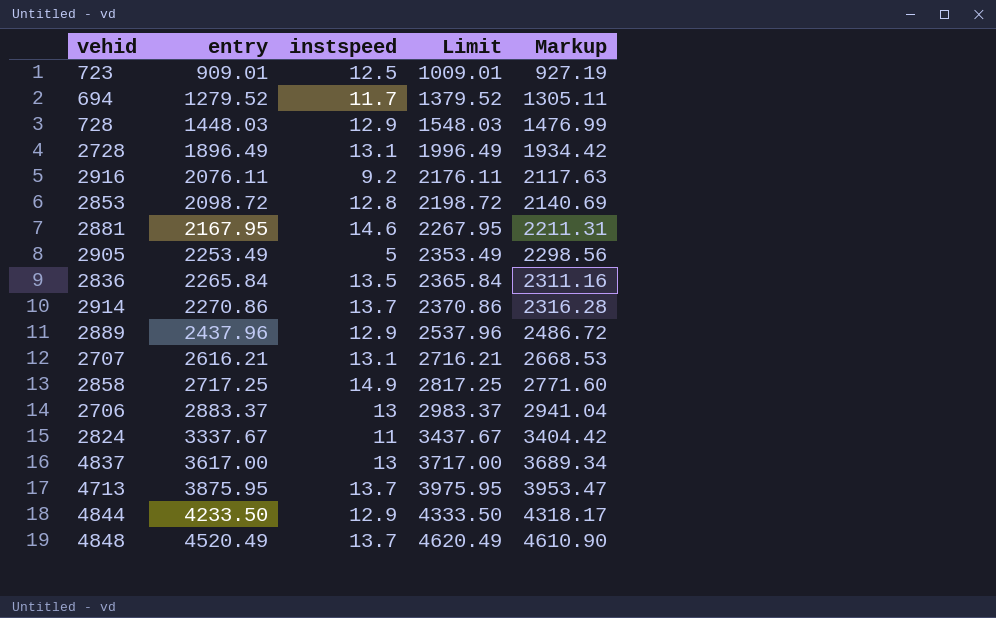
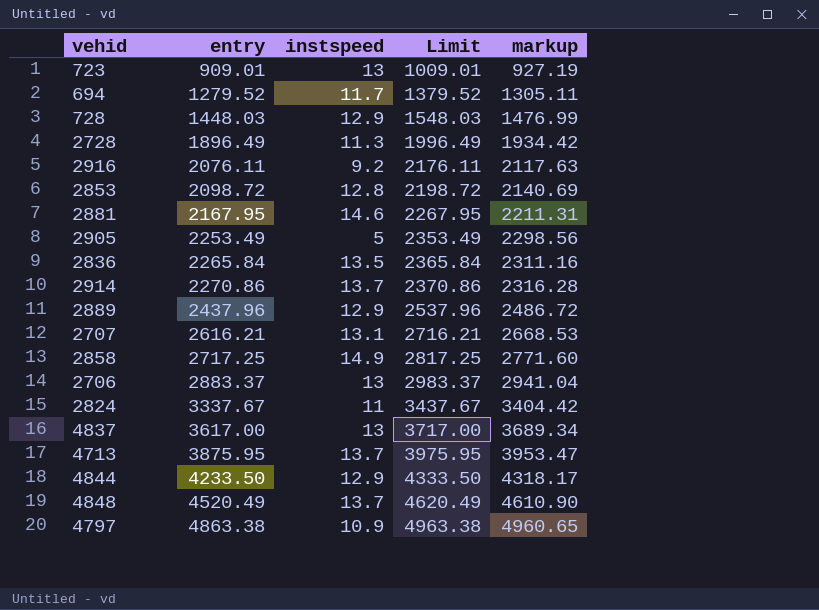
column name: Markup -> markup
723 | instspeed: 12.5 -> 13
2728 | instspeed: 13.1 -> 11.3
row 4797: none -> 4863.38 | 10.9 | 4963.38 | 4960.65

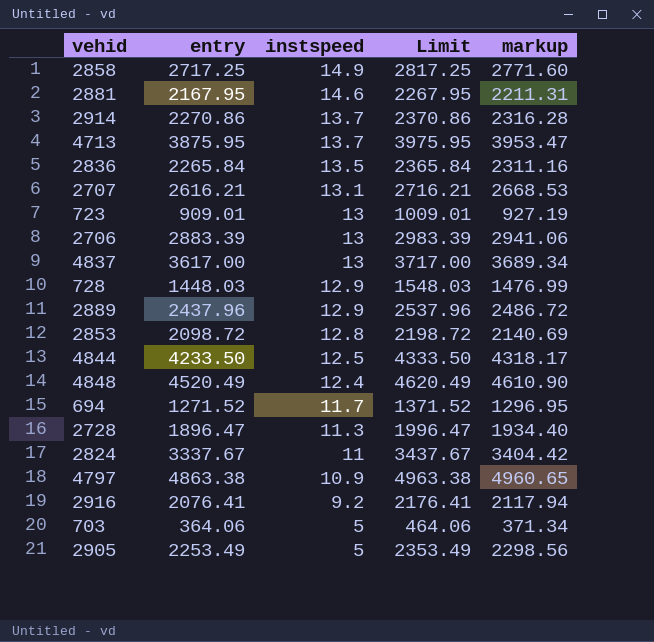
row order: entry ascending -> instspeed descending
2706 | entry: 2883.37 -> 2883.39
2706 | Limit: 2983.37 -> 2983.39
2706 | markup: 2941.04 -> 2941.06
4844 | instspeed: 12.9 -> 12.5
4848 | instspeed: 13.7 -> 12.4
694 | entry: 1279.52 -> 1271.52
694 | Limit: 1379.52 -> 1371.52
694 | markup: 1305.11 -> 1296.95
2728 | entry: 1896.49 -> 1896.47
2728 | Limit: 1996.49 -> 1996.47
2728 | markup: 1934.42 -> 1934.40
2916 | entry: 2076.11 -> 2076.41
2916 | Limit: 2176.11 -> 2176.41
2916 | markup: 2117.63 -> 2117.94
row 703: none -> 364.06 | 5 | 464.06 | 371.34

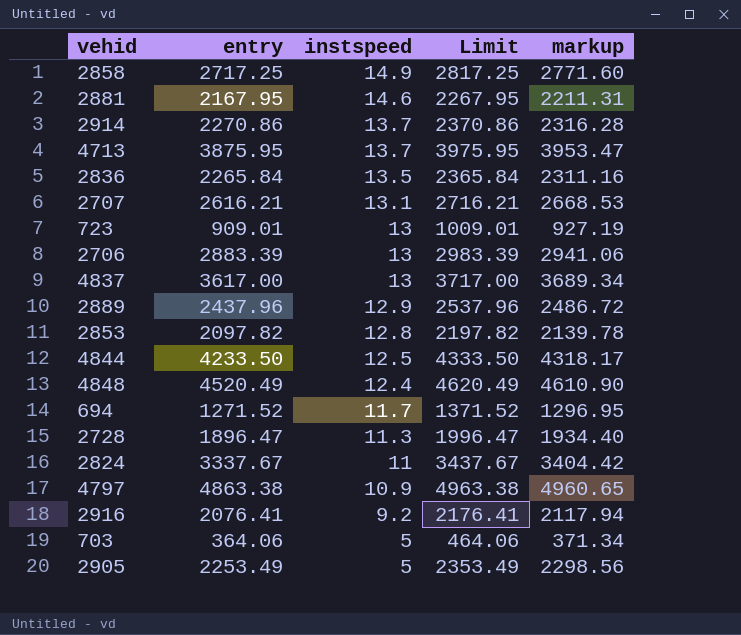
row 728: 1448.03 | 12.9 | 1548.03 | 1476.99 -> none
2853 | entry: 2098.72 -> 2097.82
2853 | Limit: 2198.72 -> 2197.82
2853 | markup: 2140.69 -> 2139.78

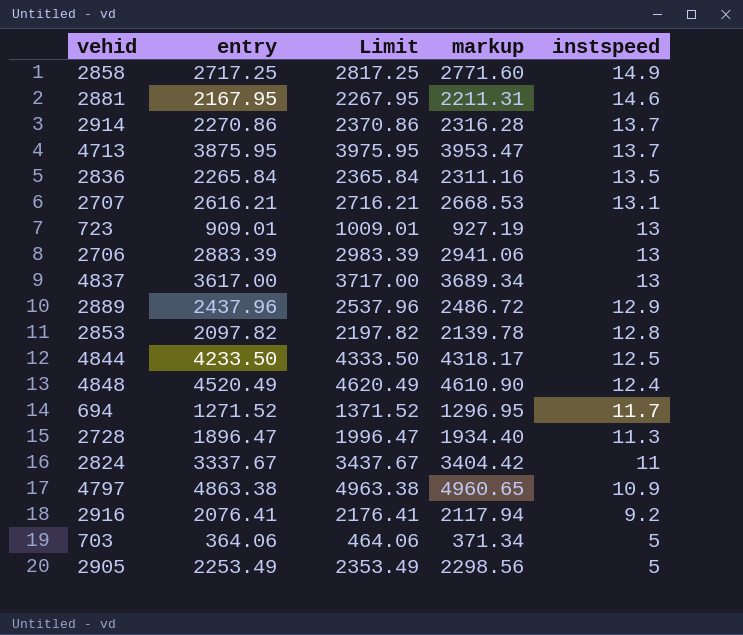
column instspeed | position: 3 -> 5

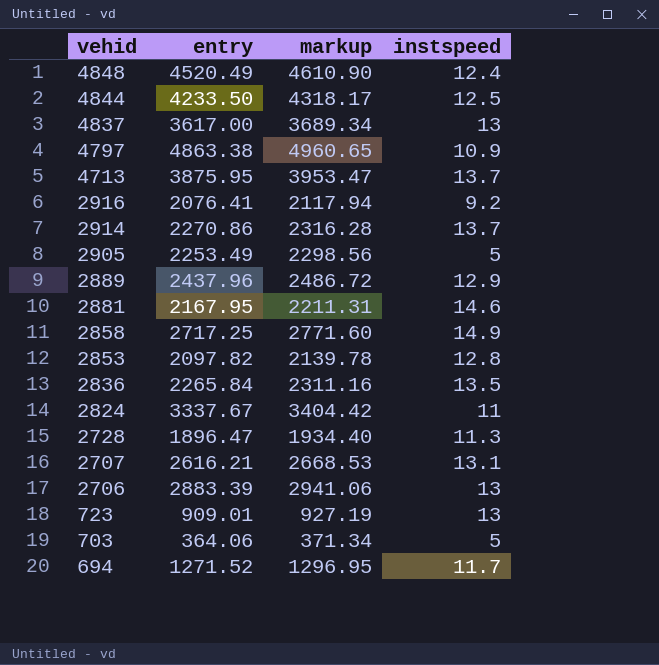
row order: instspeed descending -> vehid descending
column Limit | formula: [entry] + 100 -> none

